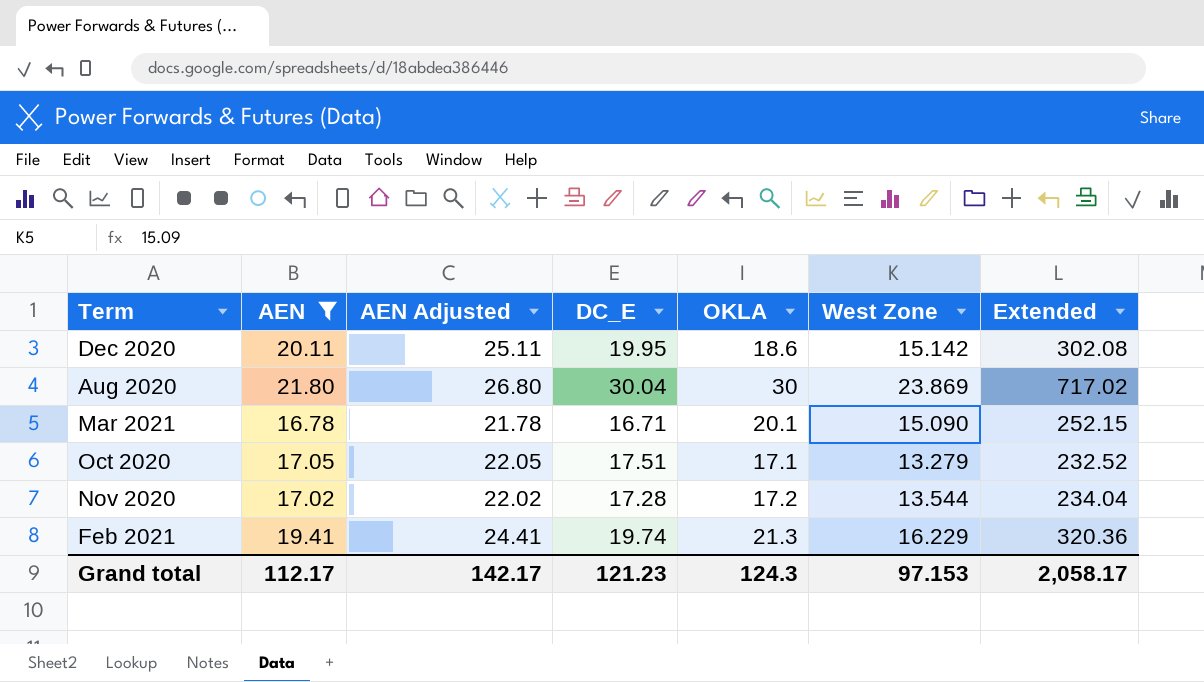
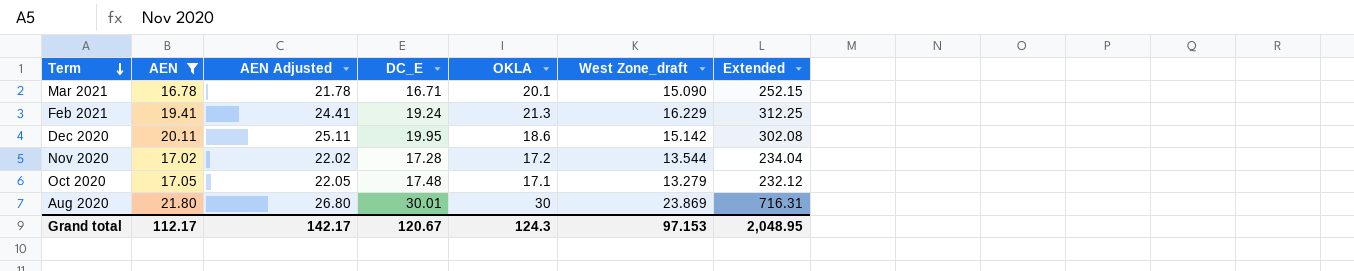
row order: none -> Term descending
column name: West Zone -> West Zone_draft
Feb 2021 | DC_E: 19.74 -> 19.24
Feb 2021 | Extended: 320.36 -> 312.25
Oct 2020 | DC_E: 17.51 -> 17.48
Oct 2020 | Extended: 232.52 -> 232.12
Aug 2020 | DC_E: 30.04 -> 30.01
Aug 2020 | Extended: 717.02 -> 716.31
Grand total | DC_E: 121.23 -> 120.67
Grand total | Extended: 2,058.17 -> 2,048.95

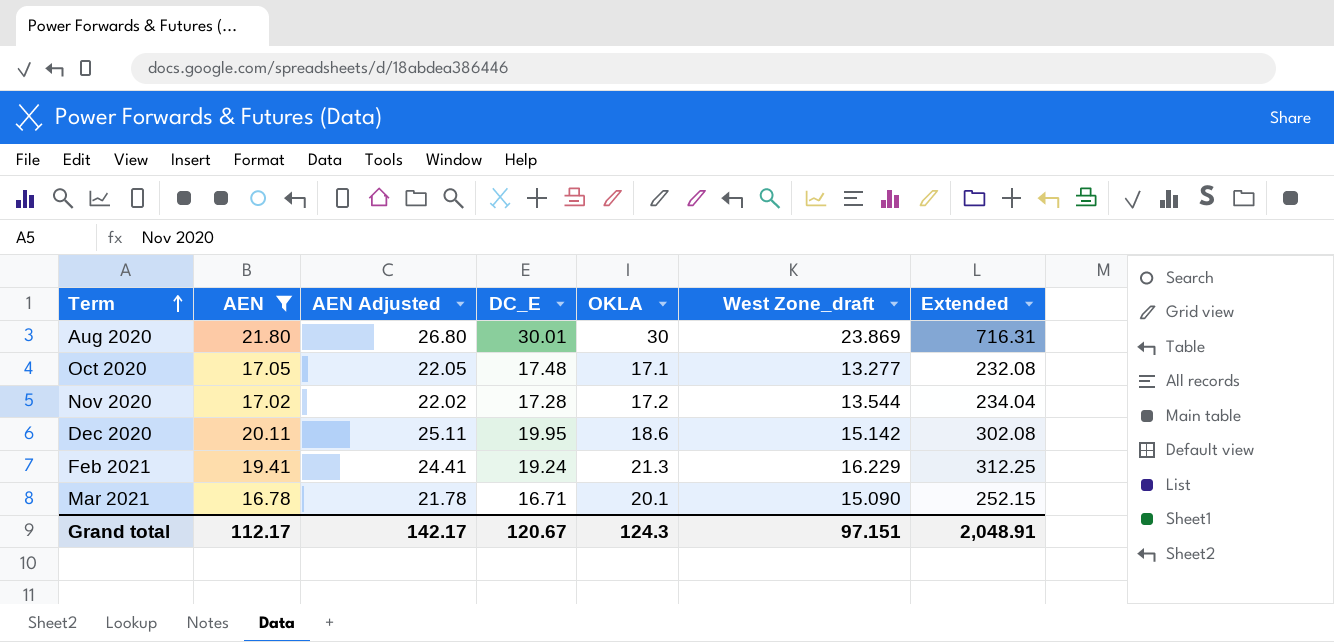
row order: Term descending -> Term ascending
Oct 2020 | West Zone_draft: 13.279 -> 13.277
Oct 2020 | Extended: 232.12 -> 232.08
Grand total | West Zone_draft: 97.153 -> 97.151
Grand total | Extended: 2,048.95 -> 2,048.91

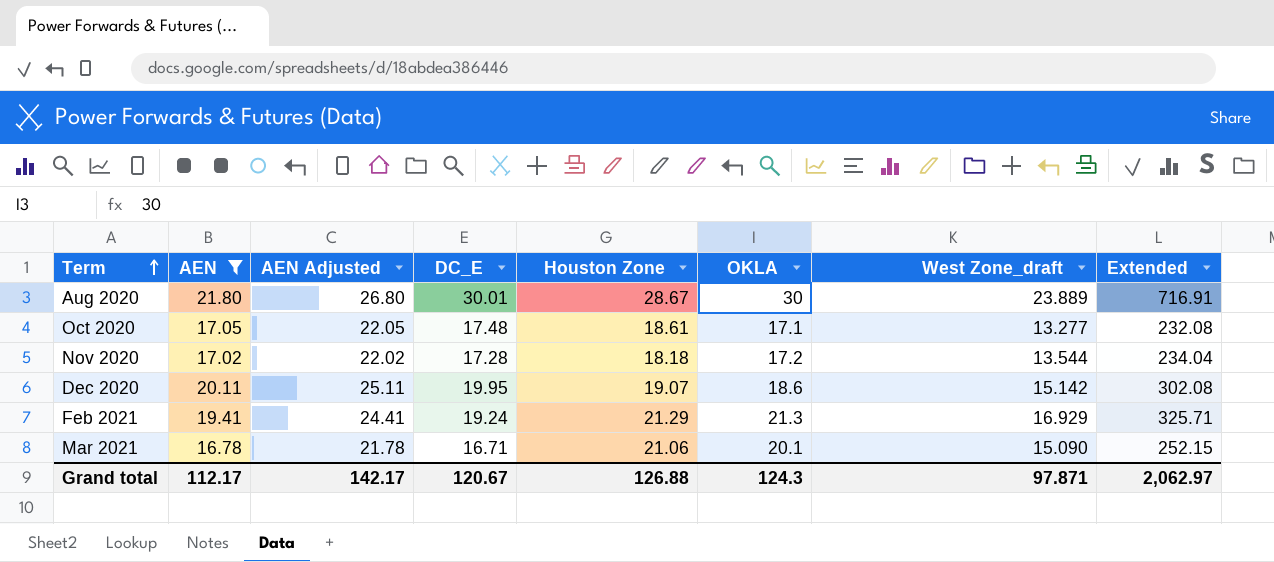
column Houston Zone | position: none -> 5
Aug 2020 | West Zone_draft: 23.869 -> 23.889
Aug 2020 | Extended: 716.31 -> 716.91
Feb 2021 | West Zone_draft: 16.229 -> 16.929
Feb 2021 | Extended: 312.25 -> 325.71
Grand total | West Zone_draft: 97.151 -> 97.871
Grand total | Extended: 2,048.91 -> 2,062.97

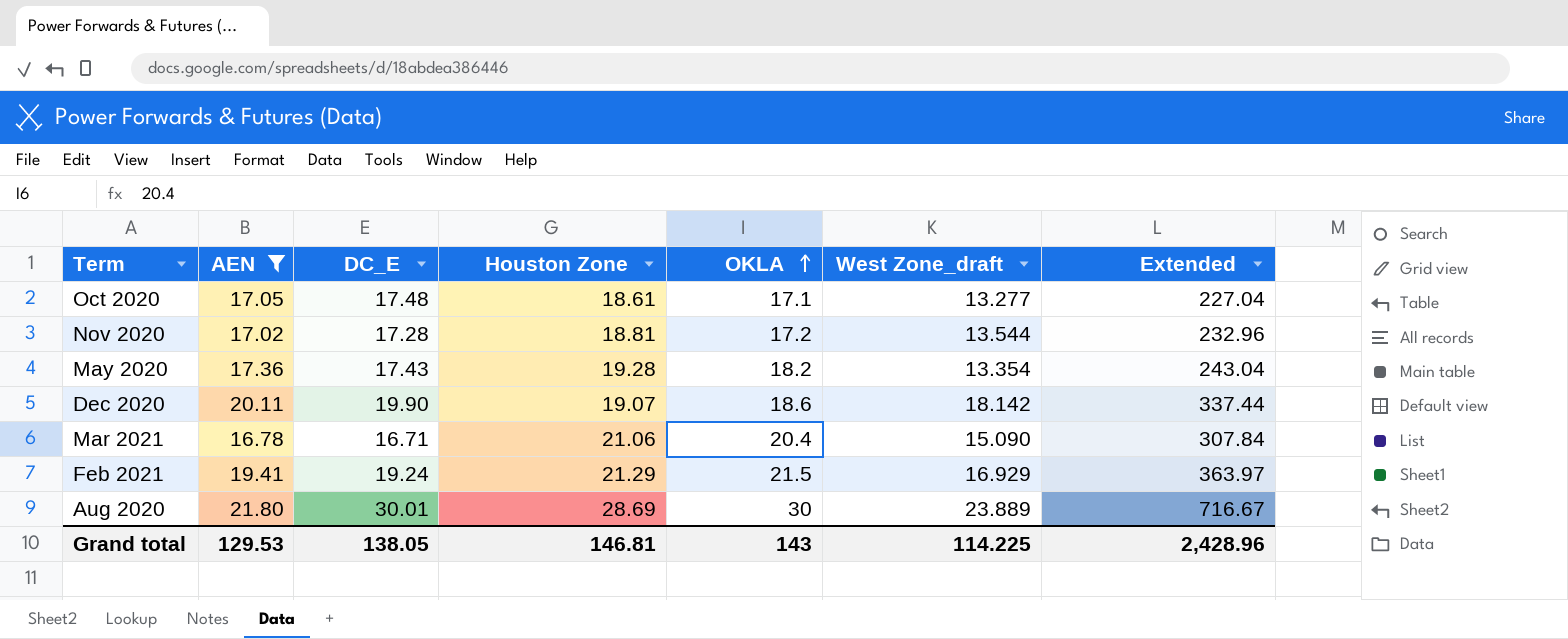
row order: Term ascending -> OKLA ascending
column AEN Adjusted | formula: [AEN] + 5 -> none
column Extended | formula: [DC_E] * [West Zone_draft] -> [OKLA] * [West Zone_draft]
Nov 2020 | Houston Zone: 18.18 -> 18.81
row May 2020: none -> 17.36 | 17.43 | 19.28 | 18.2 | 13.354 | 243.04
Dec 2020 | DC_E: 19.95 -> 19.90
Dec 2020 | West Zone_draft: 15.142 -> 18.142
Mar 2021 | OKLA: 20.1 -> 20.4
Feb 2021 | OKLA: 21.3 -> 21.5
Aug 2020 | Houston Zone: 28.67 -> 28.69
Grand total | AEN: 112.17 -> 129.53
Grand total | DC_E: 120.67 -> 138.05
Grand total | Houston Zone: 126.88 -> 146.81
Grand total | OKLA: 124.3 -> 143
Grand total | West Zone_draft: 97.871 -> 114.225
Grand total | Extended: 2,062.97 -> 2,428.96

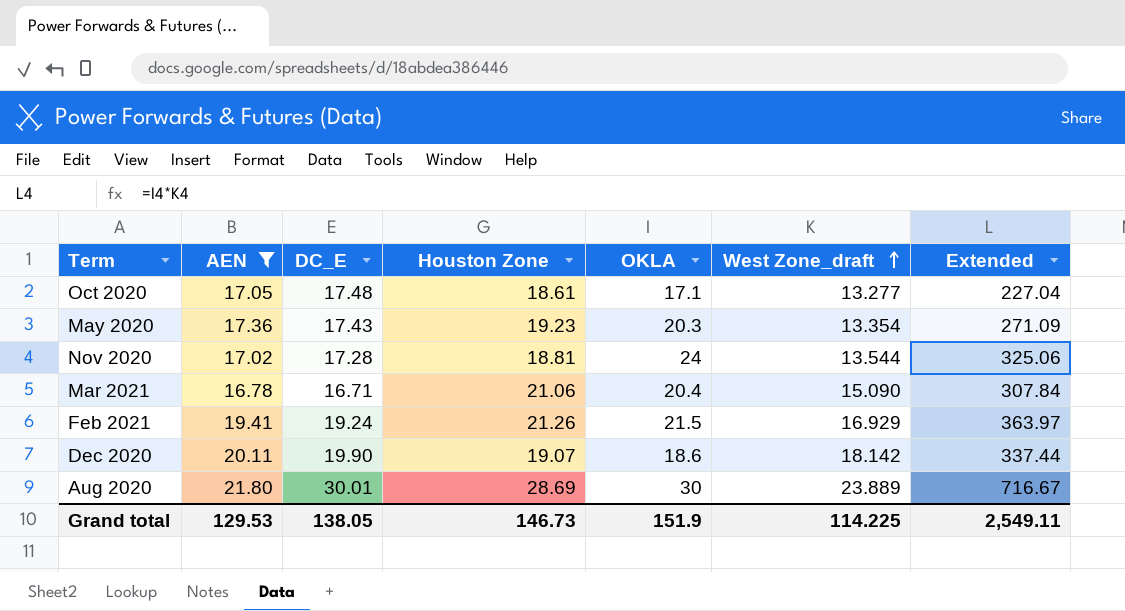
row order: OKLA ascending -> West Zone_draft ascending
May 2020 | Houston Zone: 19.28 -> 19.23
May 2020 | OKLA: 18.2 -> 20.3
May 2020 | Extended: 243.04 -> 271.09
Nov 2020 | OKLA: 17.2 -> 24
Nov 2020 | Extended: 232.96 -> 325.06
Feb 2021 | Houston Zone: 21.29 -> 21.26
Grand total | Houston Zone: 146.81 -> 146.73
Grand total | OKLA: 143 -> 151.9
Grand total | Extended: 2,428.96 -> 2,549.11

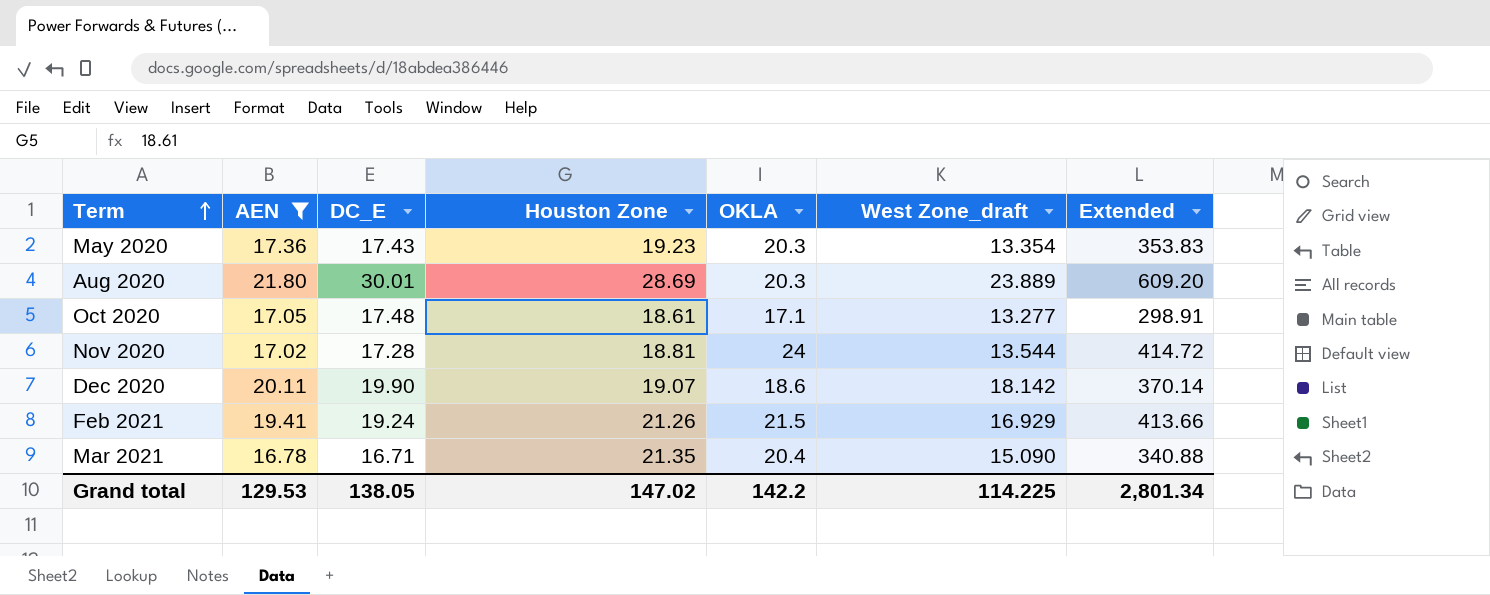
row order: West Zone_draft ascending -> Term ascending
column Extended | formula: [OKLA] * [West Zone_draft] -> [DC_E] * [OKLA]
Aug 2020 | OKLA: 30 -> 20.3
Mar 2021 | Houston Zone: 21.06 -> 21.35
Grand total | Houston Zone: 146.73 -> 147.02
Grand total | OKLA: 151.9 -> 142.2
Grand total | Extended: 2,549.11 -> 2,801.34

